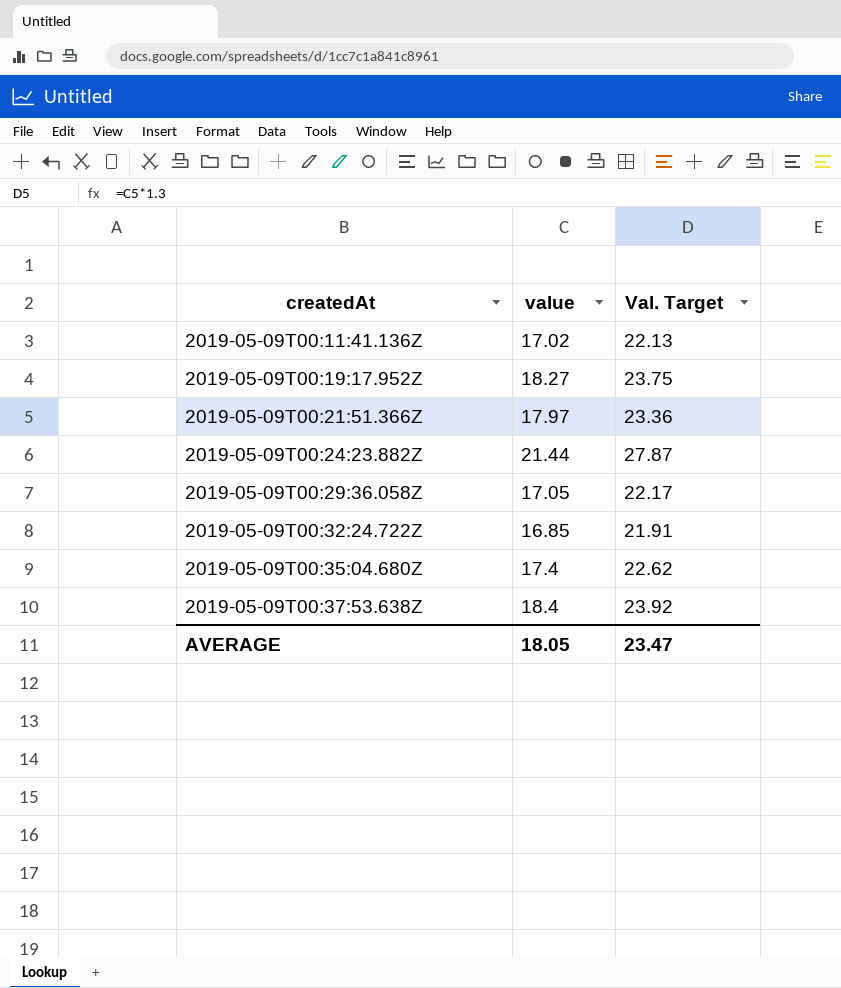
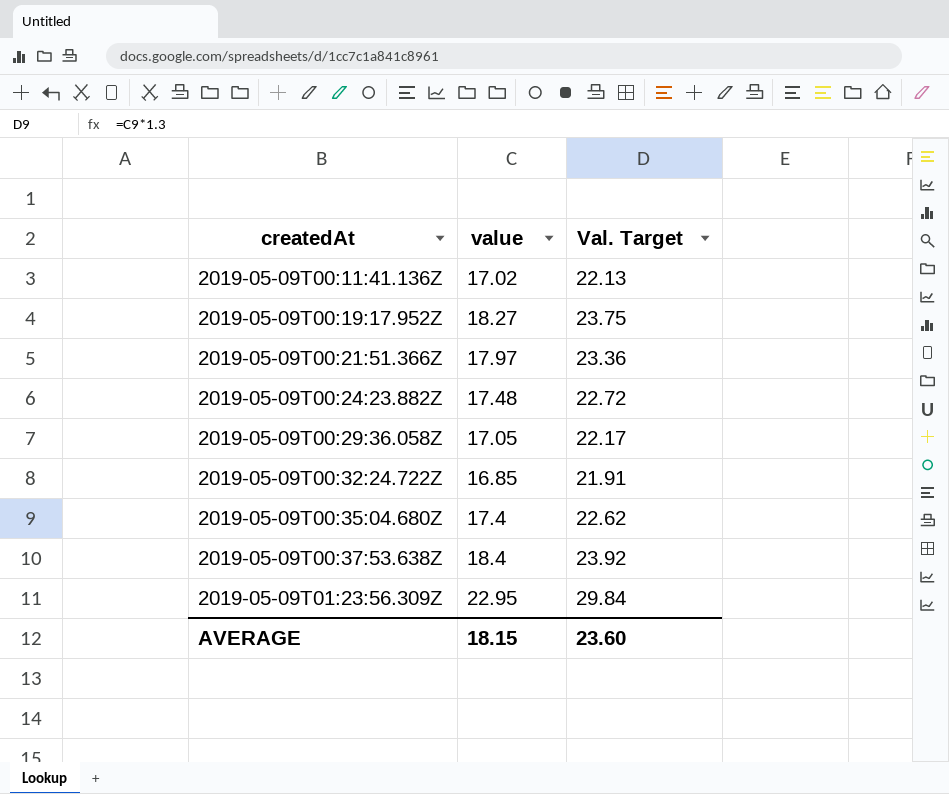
2019-05-09T00:24:23.882Z | value: 21.44 -> 17.48
2019-05-09T00:24:23.882Z | Val. Target: 27.87 -> 22.72
row 2019-05-09T01:23:56.309Z: none -> 22.95 | 29.84
AVERAGE | value: 18.05 -> 18.15
AVERAGE | Val. Target: 23.47 -> 23.60

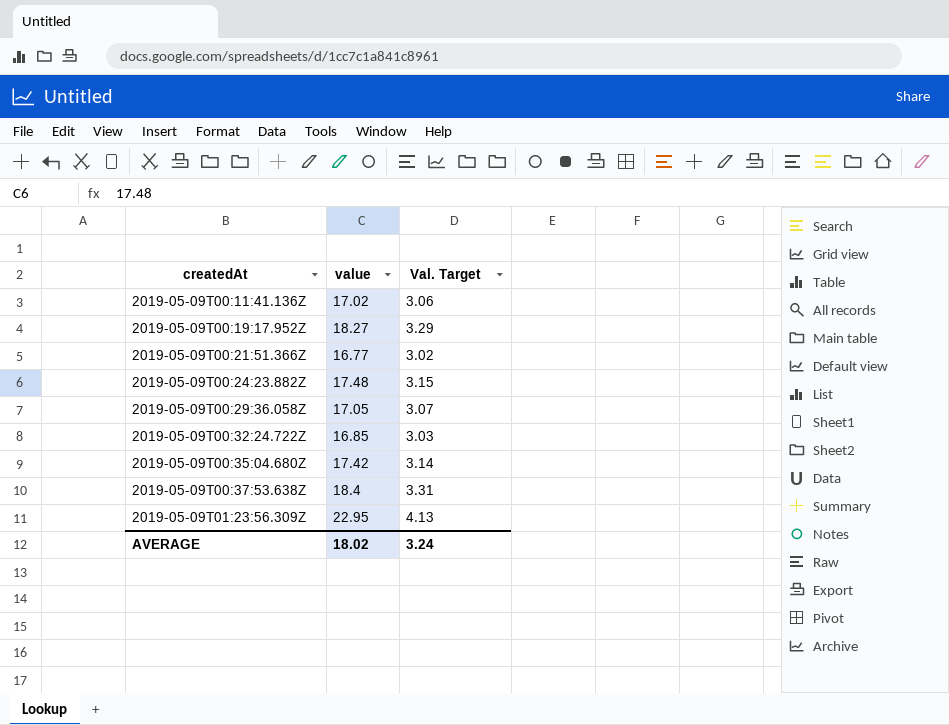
column Val. Target | formula: [value] * 1.3 -> [value] * 0.18
2019-05-09T00:21:51.366Z | value: 17.97 -> 16.77
2019-05-09T00:35:04.680Z | value: 17.4 -> 17.42
AVERAGE | value: 18.15 -> 18.02
AVERAGE | Val. Target: 23.60 -> 3.24

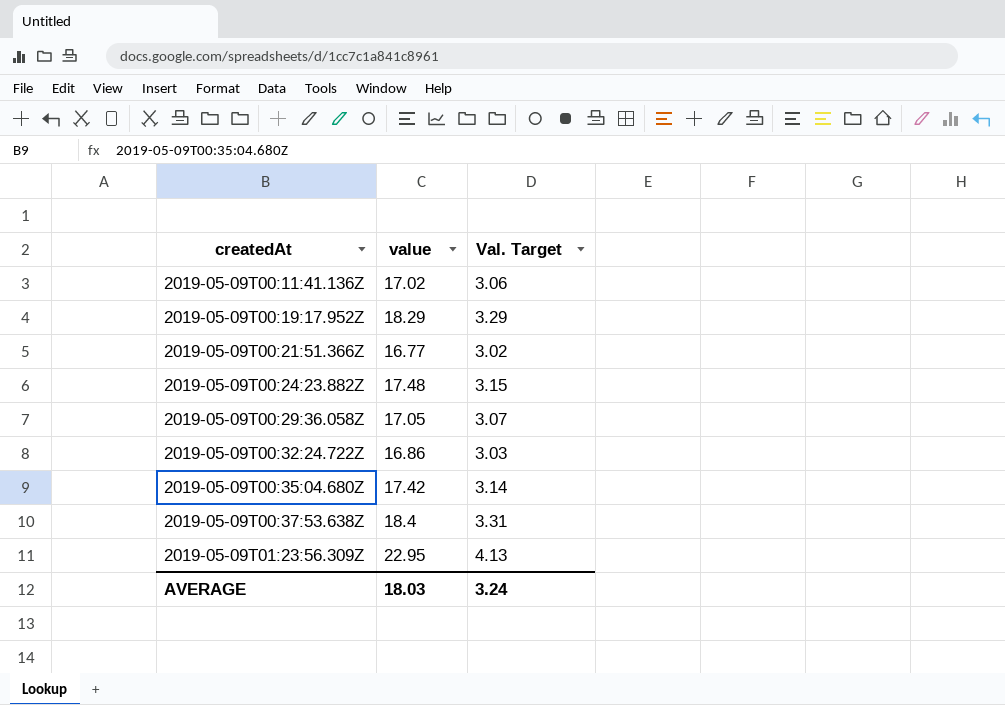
2019-05-09T00:19:17.952Z | value: 18.27 -> 18.29
2019-05-09T00:32:24.722Z | value: 16.85 -> 16.86
AVERAGE | value: 18.02 -> 18.03

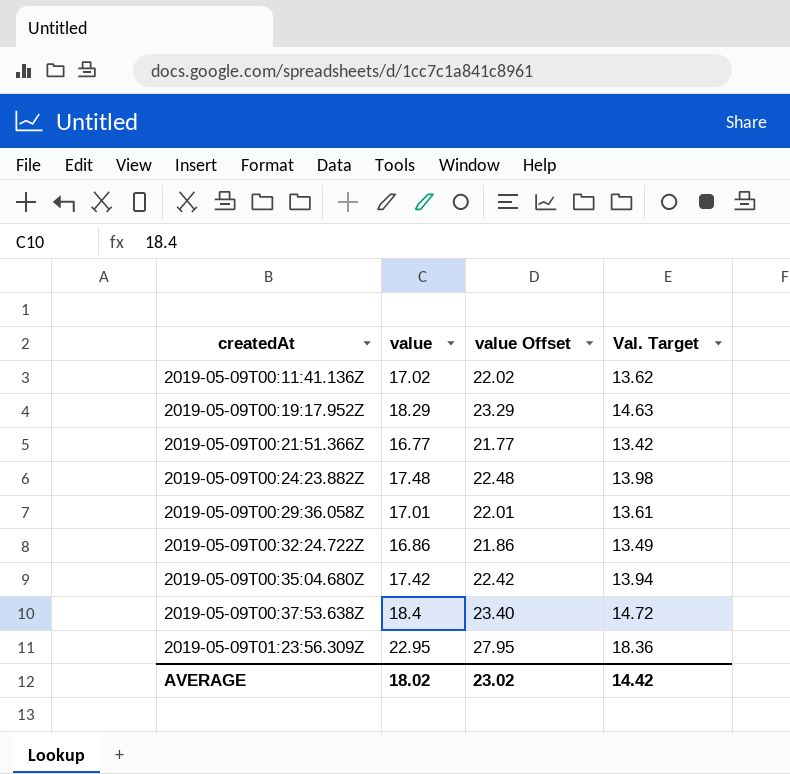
column value Offset | formula: none -> [value] + 5
column Val. Target | formula: [value] * 0.18 -> [value] * 0.8
2019-05-09T00:29:36.058Z | value: 17.05 -> 17.01
AVERAGE | value: 18.03 -> 18.02
AVERAGE | Val. Target: 3.24 -> 14.42

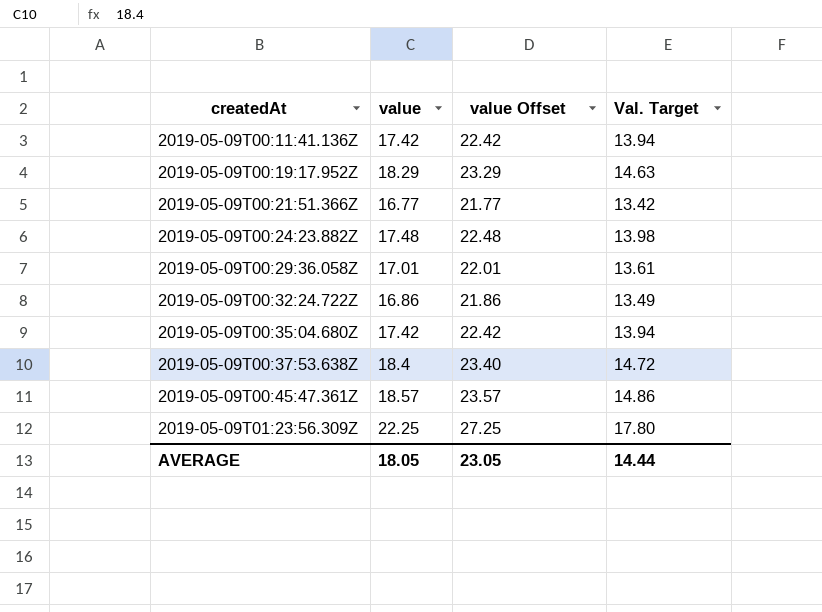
2019-05-09T00:11:41.136Z | value: 17.02 -> 17.42
2019-05-09T00:11:41.136Z | value Offset: 22.02 -> 22.42
2019-05-09T00:11:41.136Z | Val. Target: 13.62 -> 13.94
row 2019-05-09T00:45:47.361Z: none -> 18.57 | 23.57 | 14.86
2019-05-09T01:23:56.309Z | value: 22.95 -> 22.25
2019-05-09T01:23:56.309Z | value Offset: 27.95 -> 27.25
2019-05-09T01:23:56.309Z | Val. Target: 18.36 -> 17.80
AVERAGE | value: 18.02 -> 18.05
AVERAGE | value Offset: 23.02 -> 23.05
AVERAGE | Val. Target: 14.42 -> 14.44

